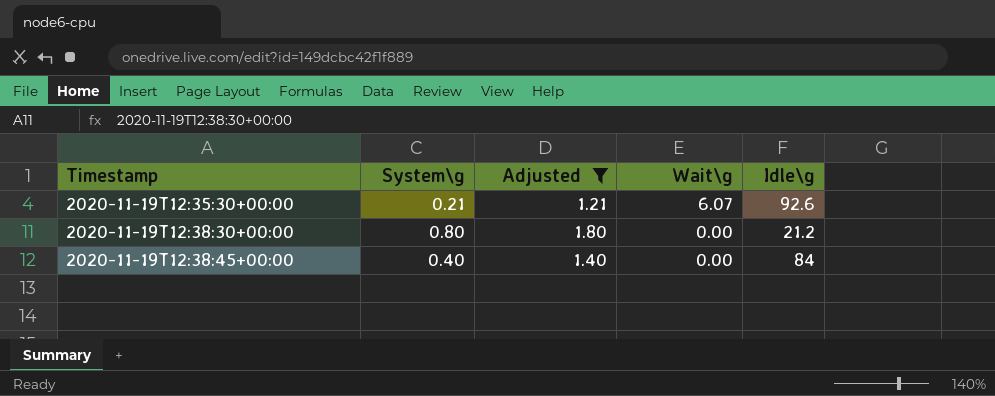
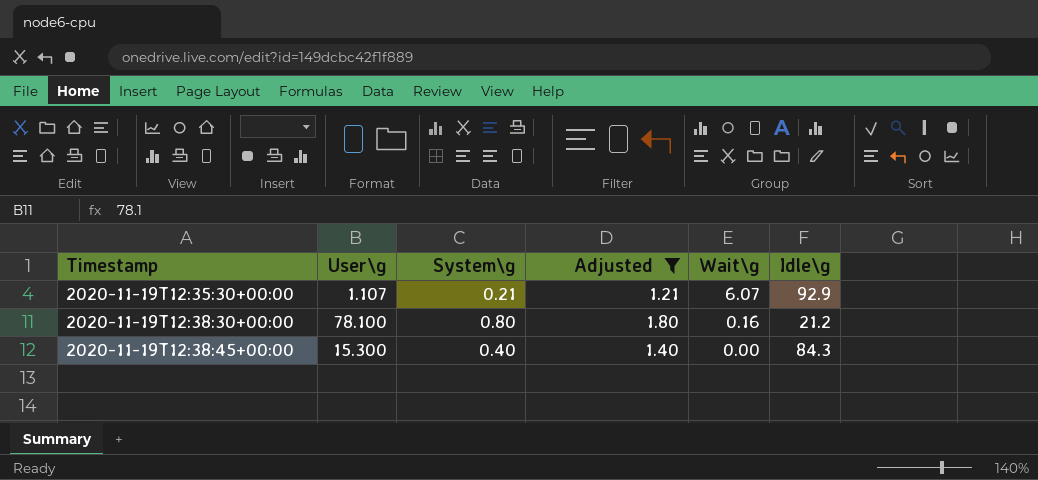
column User\g | position: none -> 2
2020-11-19T12:35:30+00:00 | Idle\g: 92.6 -> 92.9
2020-11-19T12:38:30+00:00 | Wait\g: 0.00 -> 0.16
2020-11-19T12:38:45+00:00 | Idle\g: 84 -> 84.3

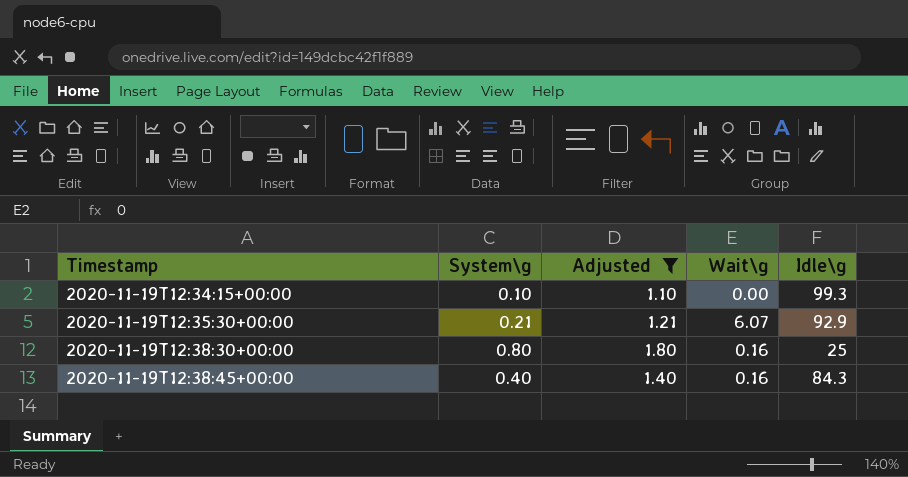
column User\g | position: 2 -> none
row 2020-11-19T12:34:15+00:00: none -> 0.10 | 1.10 | 0.00 | 99.3
2020-11-19T12:38:30+00:00 | Idle\g: 21.2 -> 25
2020-11-19T12:38:45+00:00 | Wait\g: 0.00 -> 0.16

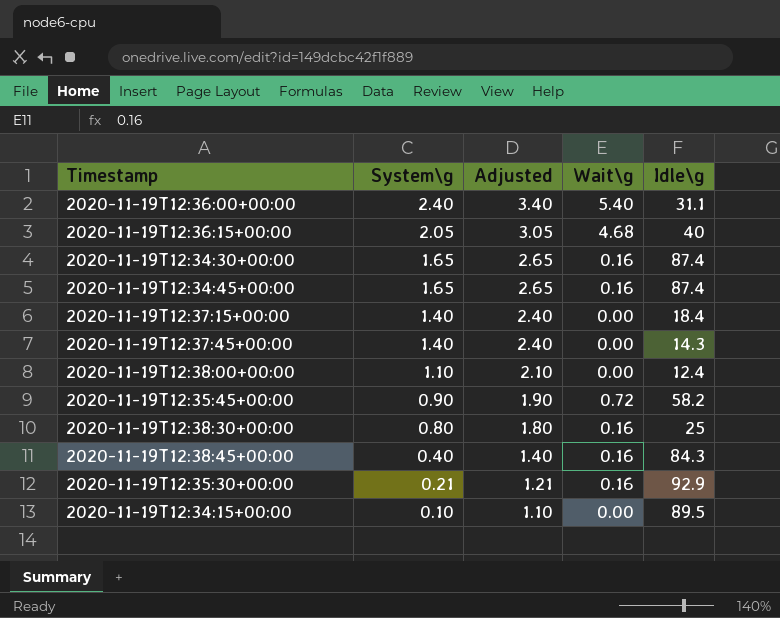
filter: Adjusted <= 1.80 -> none
row order: Timestamp ascending -> System\g descending
2020-11-19T12:35:30+00:00 | Wait\g: 6.07 -> 0.16
2020-11-19T12:34:15+00:00 | Idle\g: 99.3 -> 89.5

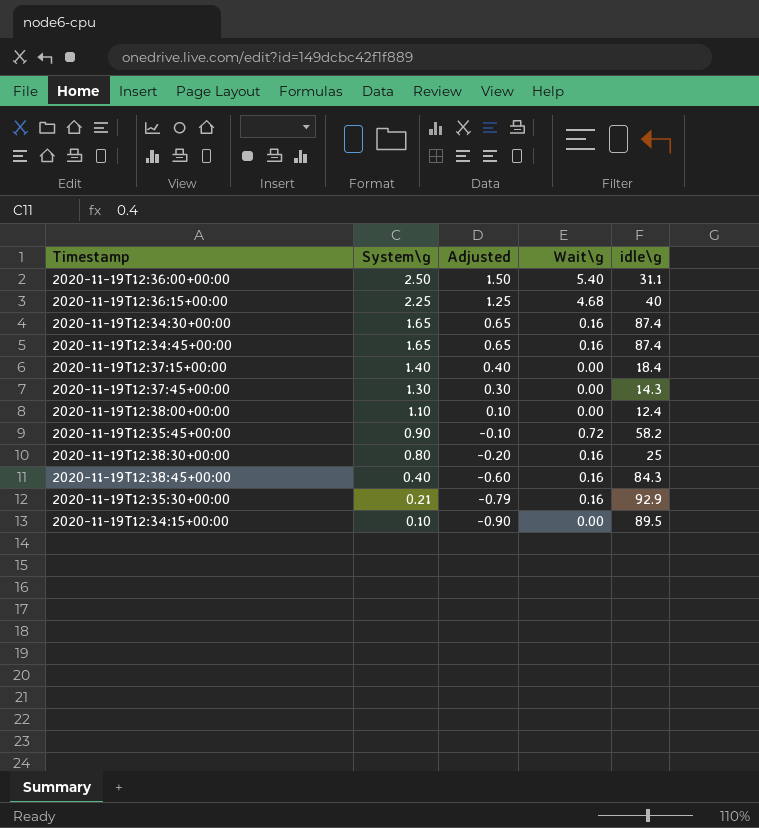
column Adjusted | formula: [System\g] + 1 -> [System\g] - 1
column name: Idle\g -> idle\g
2020-11-19T12:36:00+00:00 | System\g: 2.40 -> 2.50
2020-11-19T12:36:15+00:00 | System\g: 2.05 -> 2.25
2020-11-19T12:37:45+00:00 | System\g: 1.40 -> 1.30

